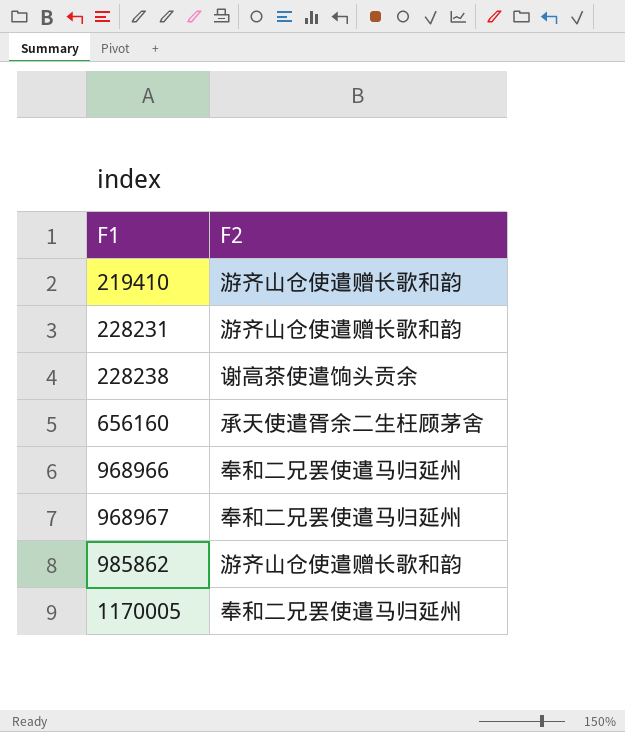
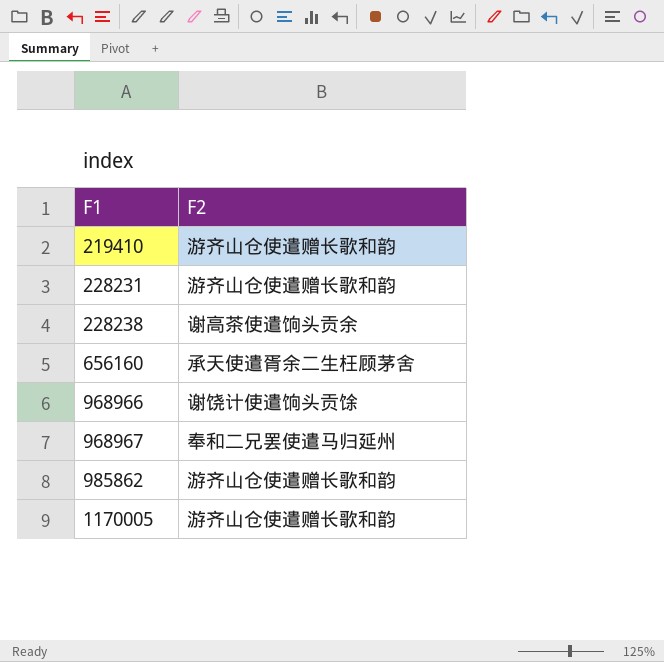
968966 | F2: 奉和二兄罢使遣马归延州 -> 谢饶计使遣饷头贡馀
1170005 | F2: 奉和二兄罢使遣马归延州 -> 游齐山仓使遣赠长歌和韵

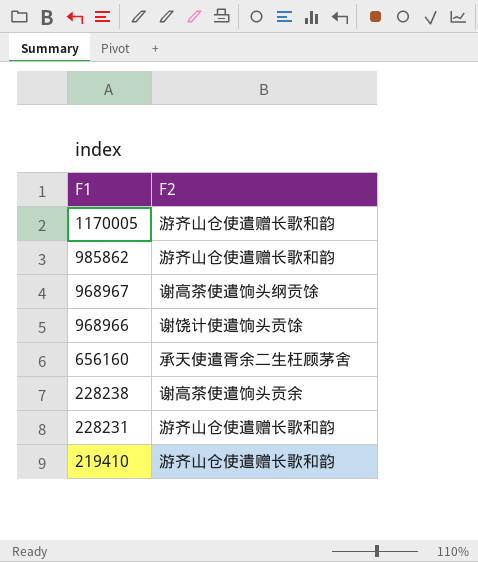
row order: F1 ascending -> F1 descending
968967 | F2: 奉和二兄罢使遣马归延州 -> 谢高茶使遣饷头纲贡馀

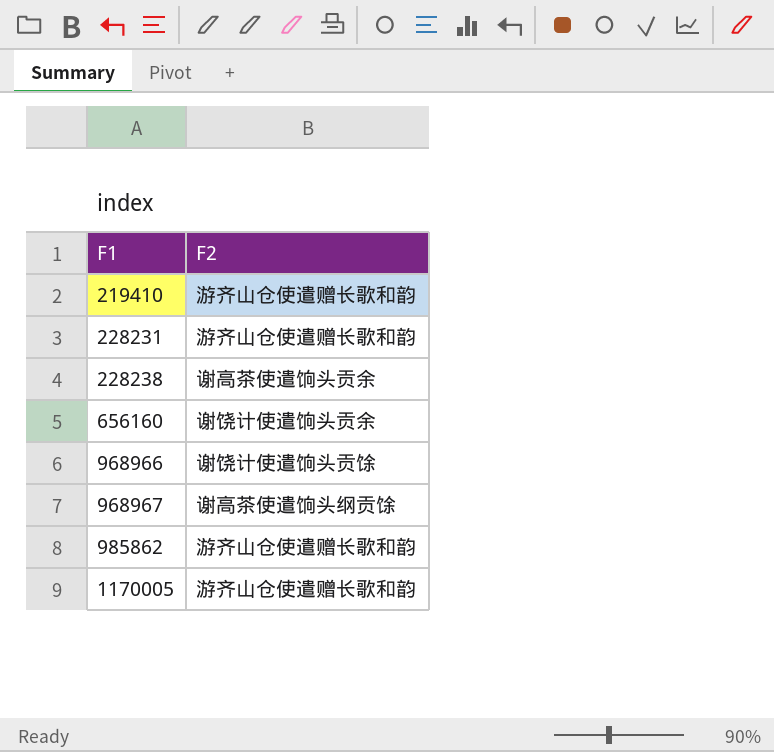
row order: F1 descending -> F1 ascending
656160 | F2: 承天使遣胥余二生枉顾茅舍 -> 谢饶计使遣饷头贡余

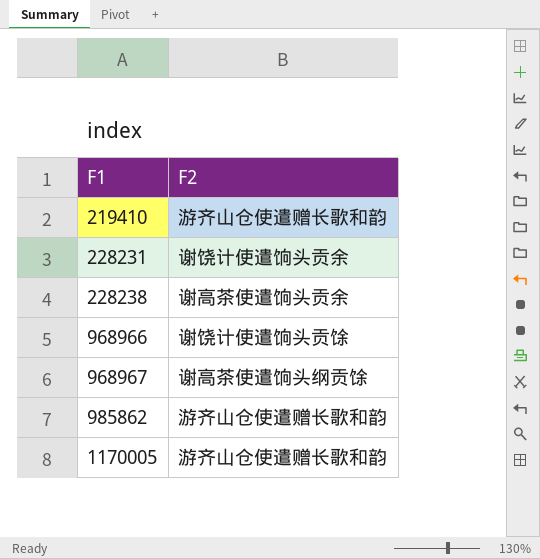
row 656160: 谢饶计使遣饷头贡余 -> none
228231 | F2: 游齐山仓使遣赠长歌和韵 -> 谢饶计使遣饷头贡余

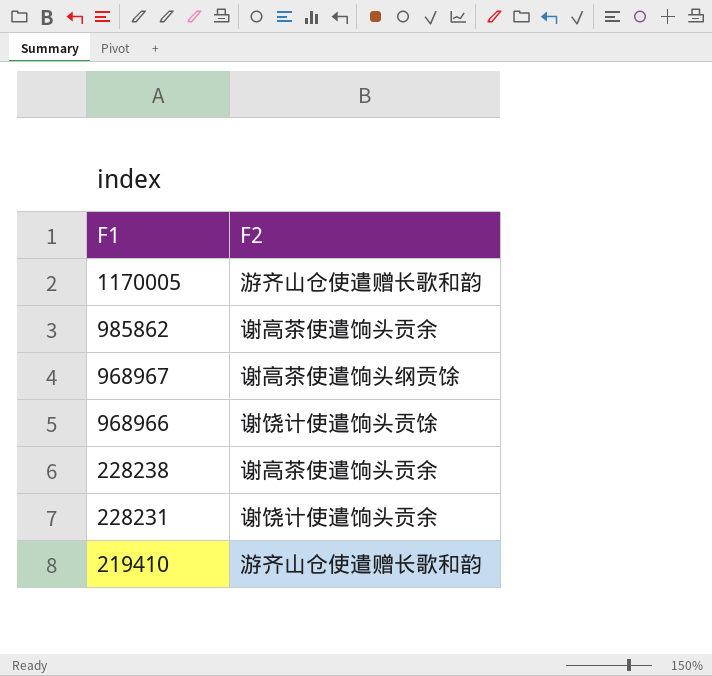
row order: F1 ascending -> F1 descending
985862 | F2: 游齐山仓使遣赠长歌和韵 -> 谢高茶使遣饷头贡余

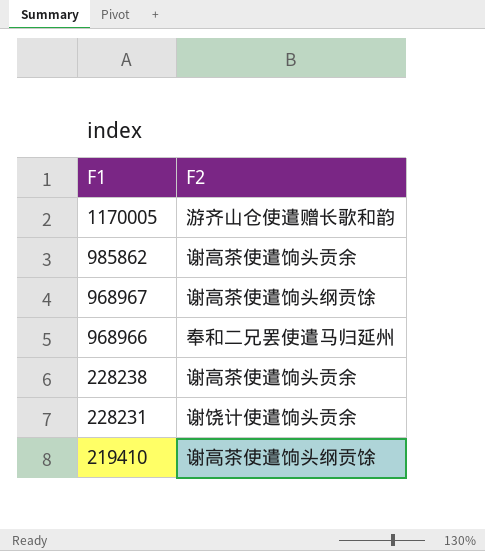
968966 | F2: 谢饶计使遣饷头贡馀 -> 奉和二兄罢使遣马归延州
219410 | F2: 游齐山仓使遣赠长歌和韵 -> 谢高茶使遣饷头纲贡馀

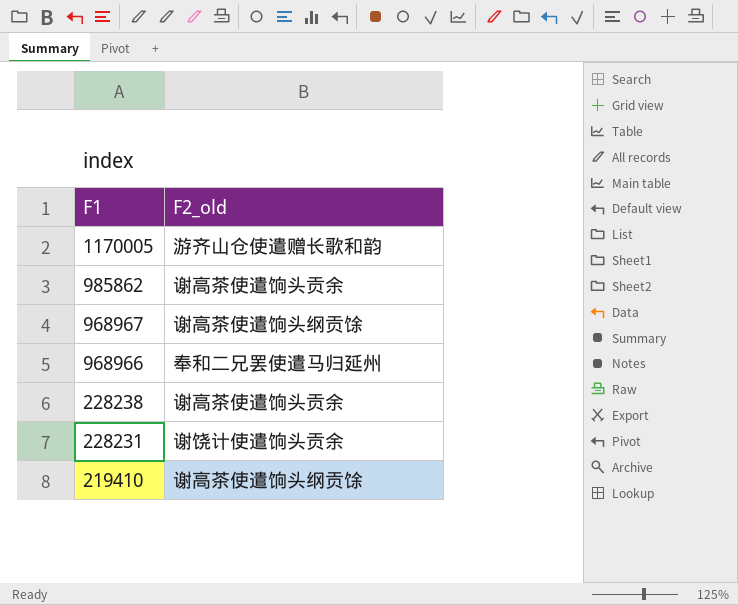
column name: F2 -> F2_old

